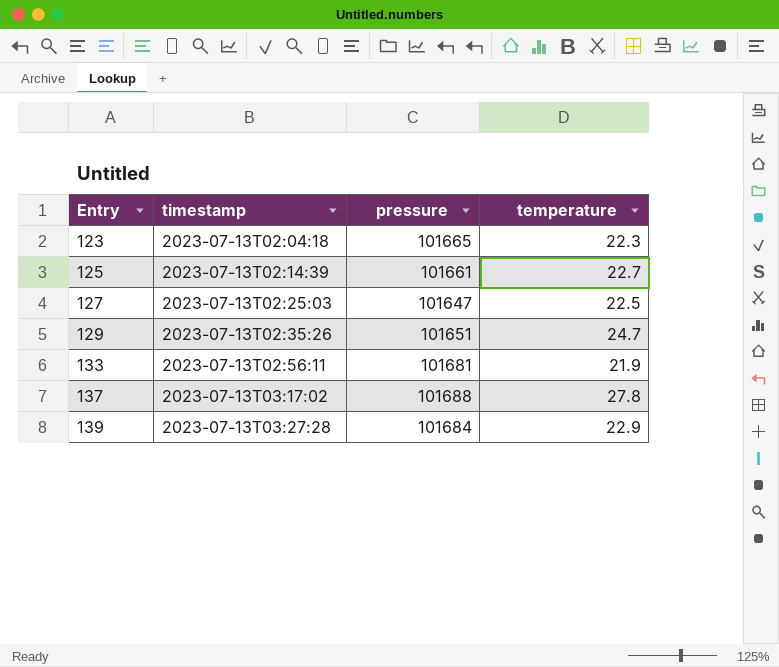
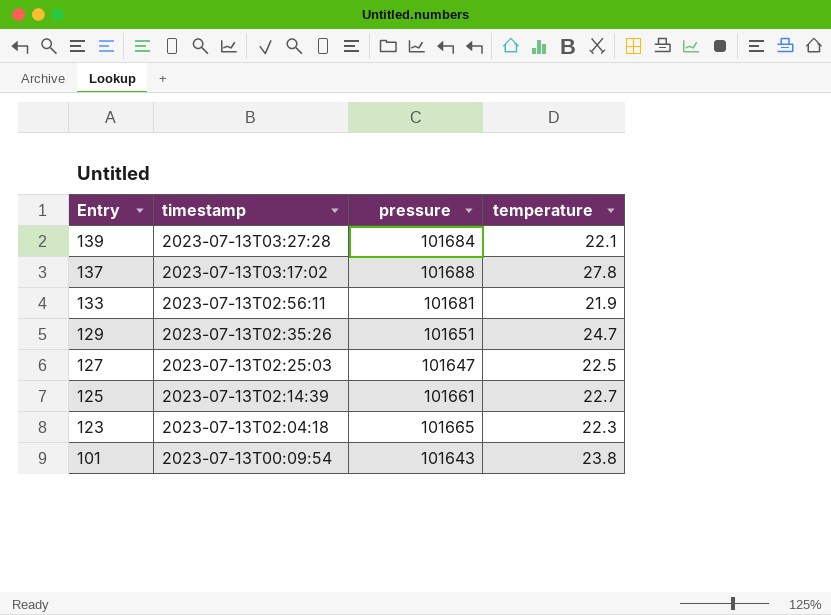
row order: Entry ascending -> Entry descending
139 | temperature: 22.9 -> 22.1
row 101: none -> 2023-07-13T00:09:54 | 101643 | 23.8

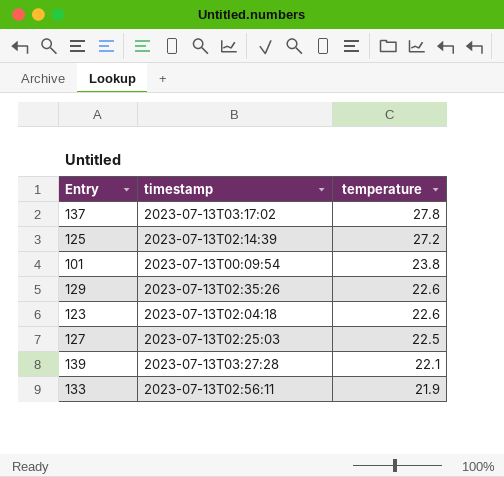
row order: Entry descending -> temperature descending
column pressure | position: 3 -> none
125 | temperature: 22.7 -> 27.2
129 | temperature: 24.7 -> 22.6
123 | temperature: 22.3 -> 22.6

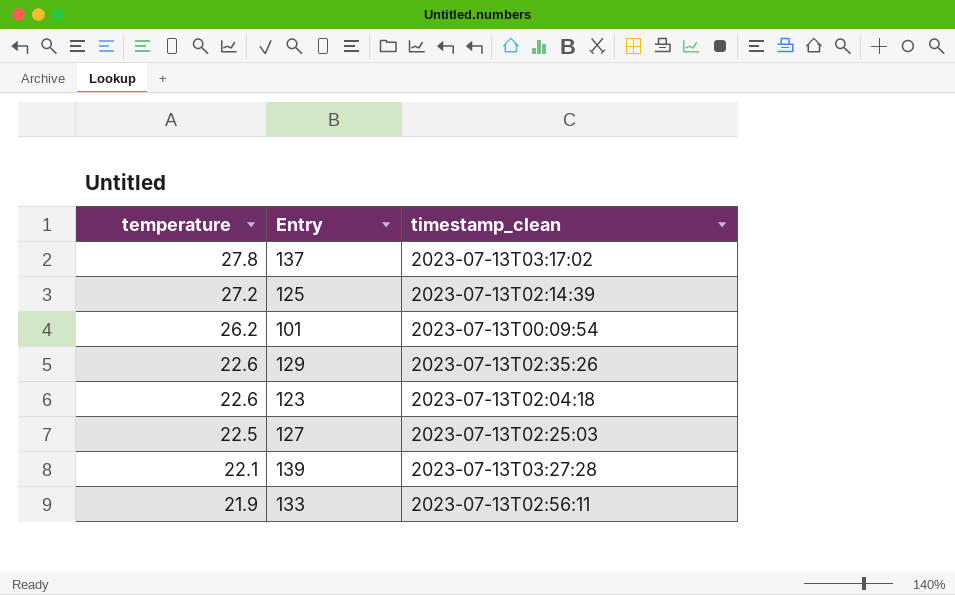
column temperature | position: 3 -> 1
column name: timestamp -> timestamp_clean
101 | temperature: 23.8 -> 26.2

